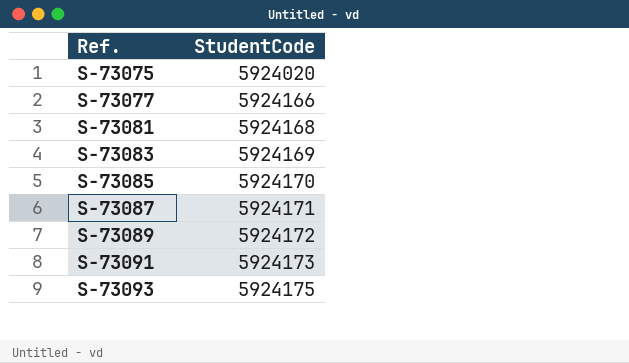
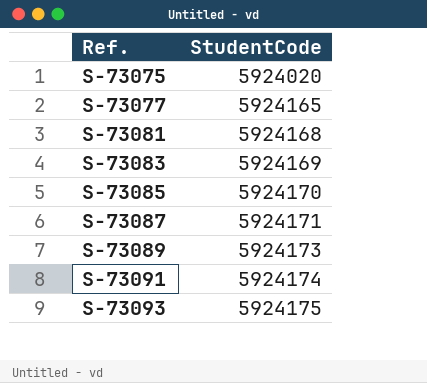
S-73077 | StudentCode: 5924166 -> 5924165
S-73089 | StudentCode: 5924172 -> 5924173
S-73091 | StudentCode: 5924173 -> 5924174

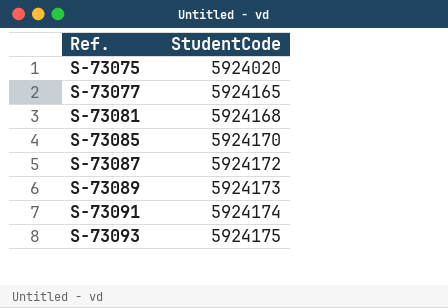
row S-73083: 5924169 -> none
S-73087 | StudentCode: 5924171 -> 5924172

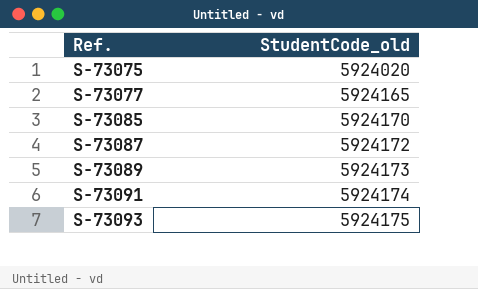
column name: StudentCode -> StudentCode_old
row S-73081: 5924168 -> none

